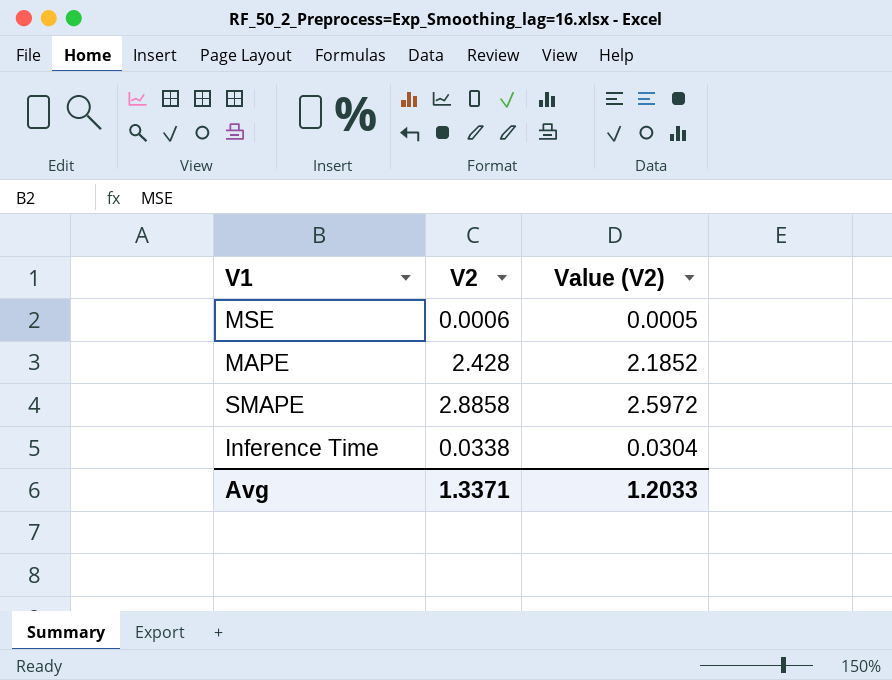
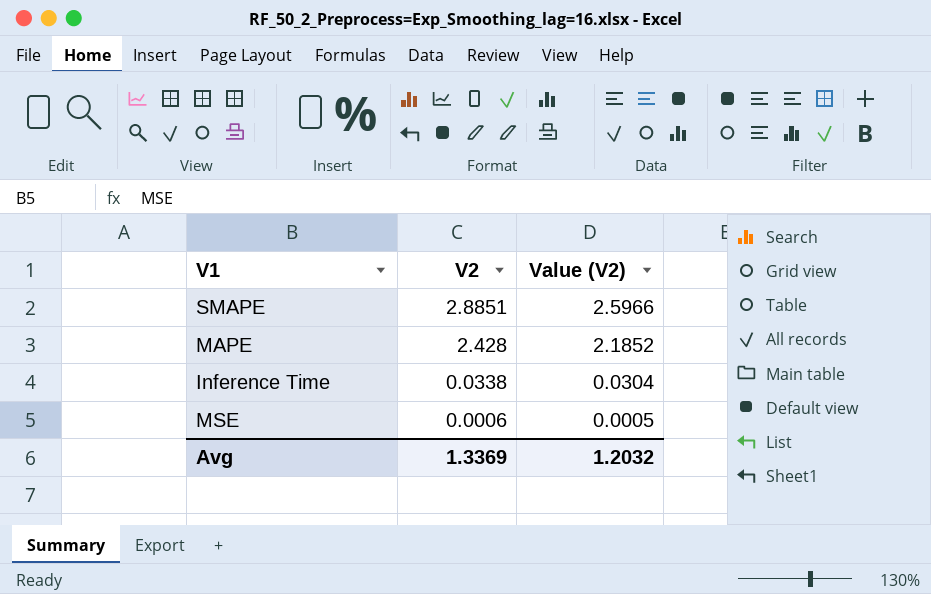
row order: none -> V2 descending
SMAPE | V2: 2.8858 -> 2.8851
SMAPE | Value (V2): 2.5972 -> 2.5966
Avg | V2: 1.3371 -> 1.3369
Avg | Value (V2): 1.2033 -> 1.2032

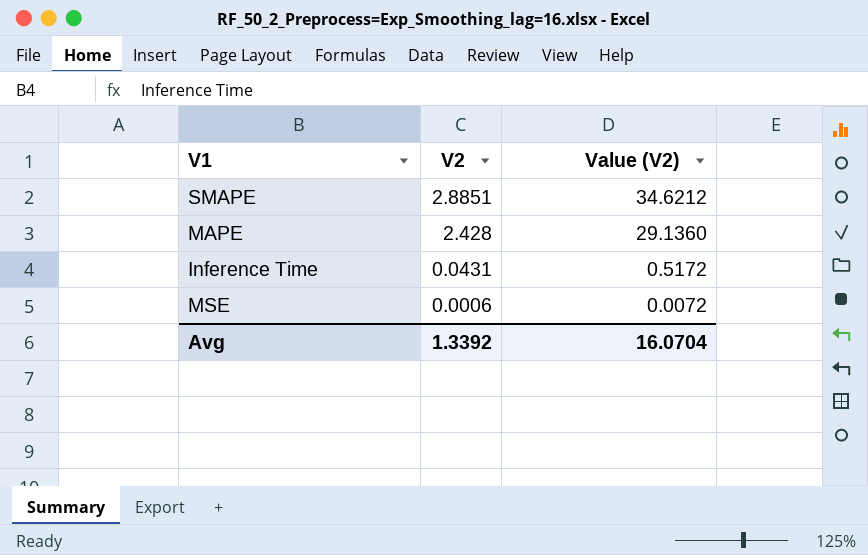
column Value (V2) | formula: [V2] * 0.9 -> [V2] * 12
Inference Time | V2: 0.0338 -> 0.0431
Avg | V2: 1.3369 -> 1.3392
Avg | Value (V2): 1.2032 -> 16.0704

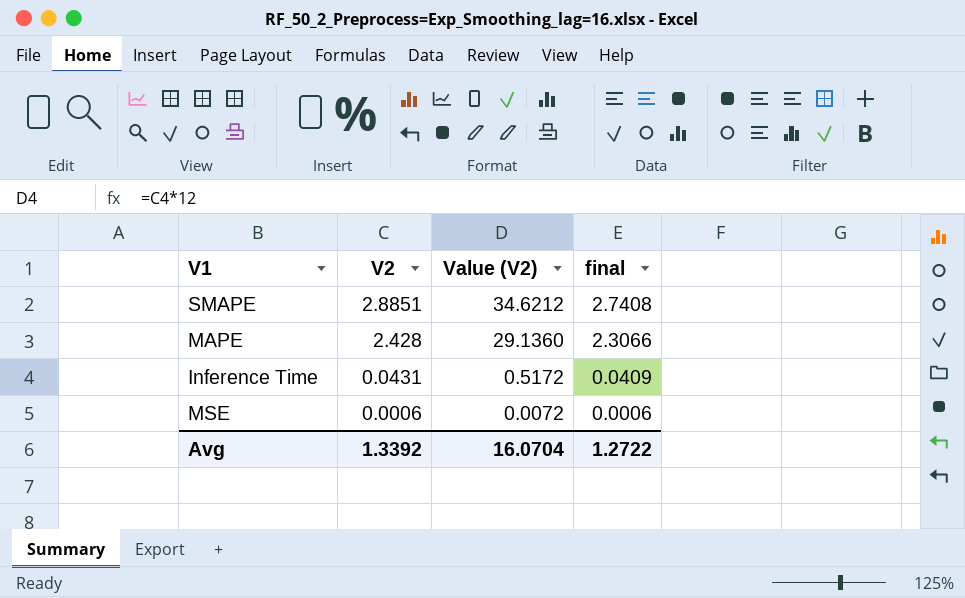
column final | formula: none -> [V2] * 0.95

